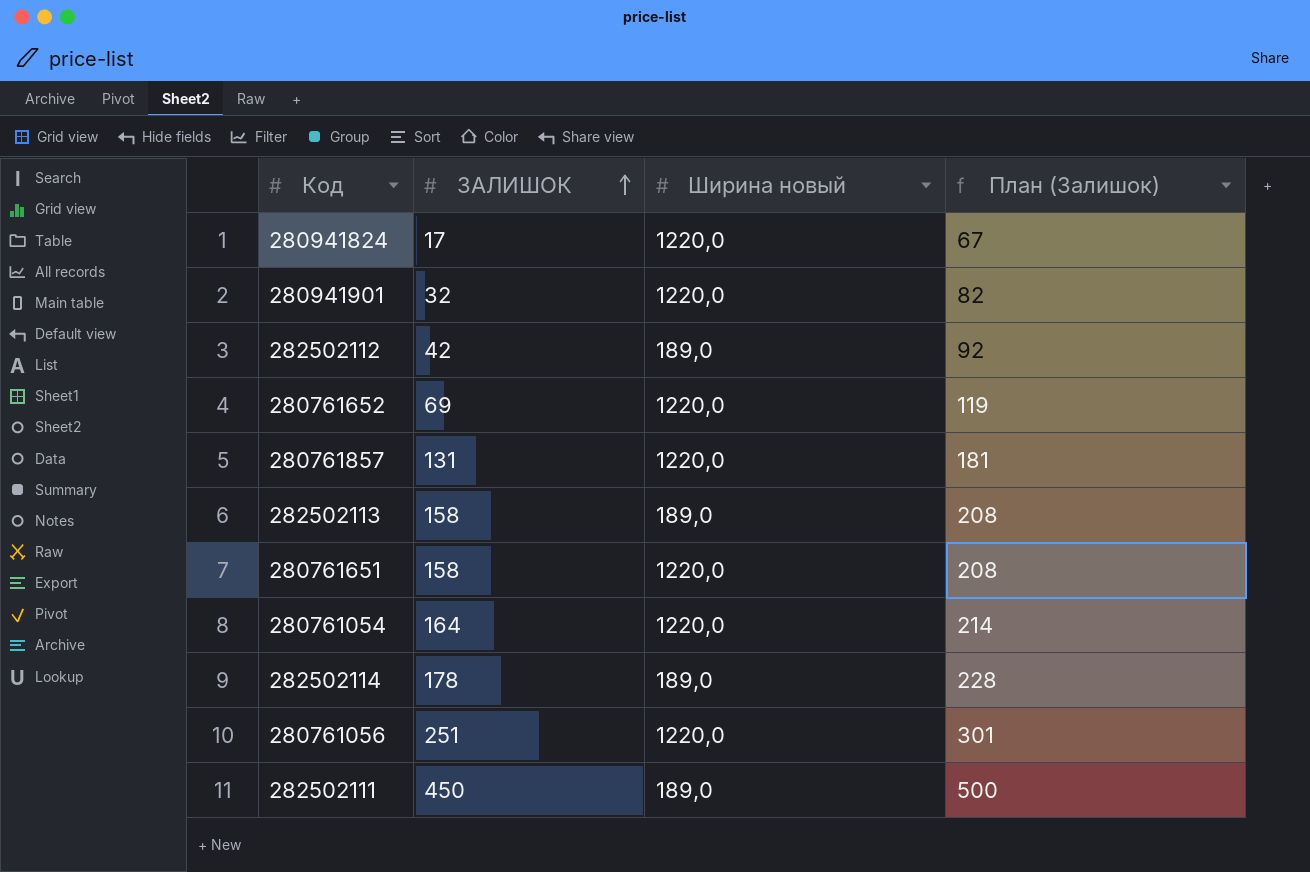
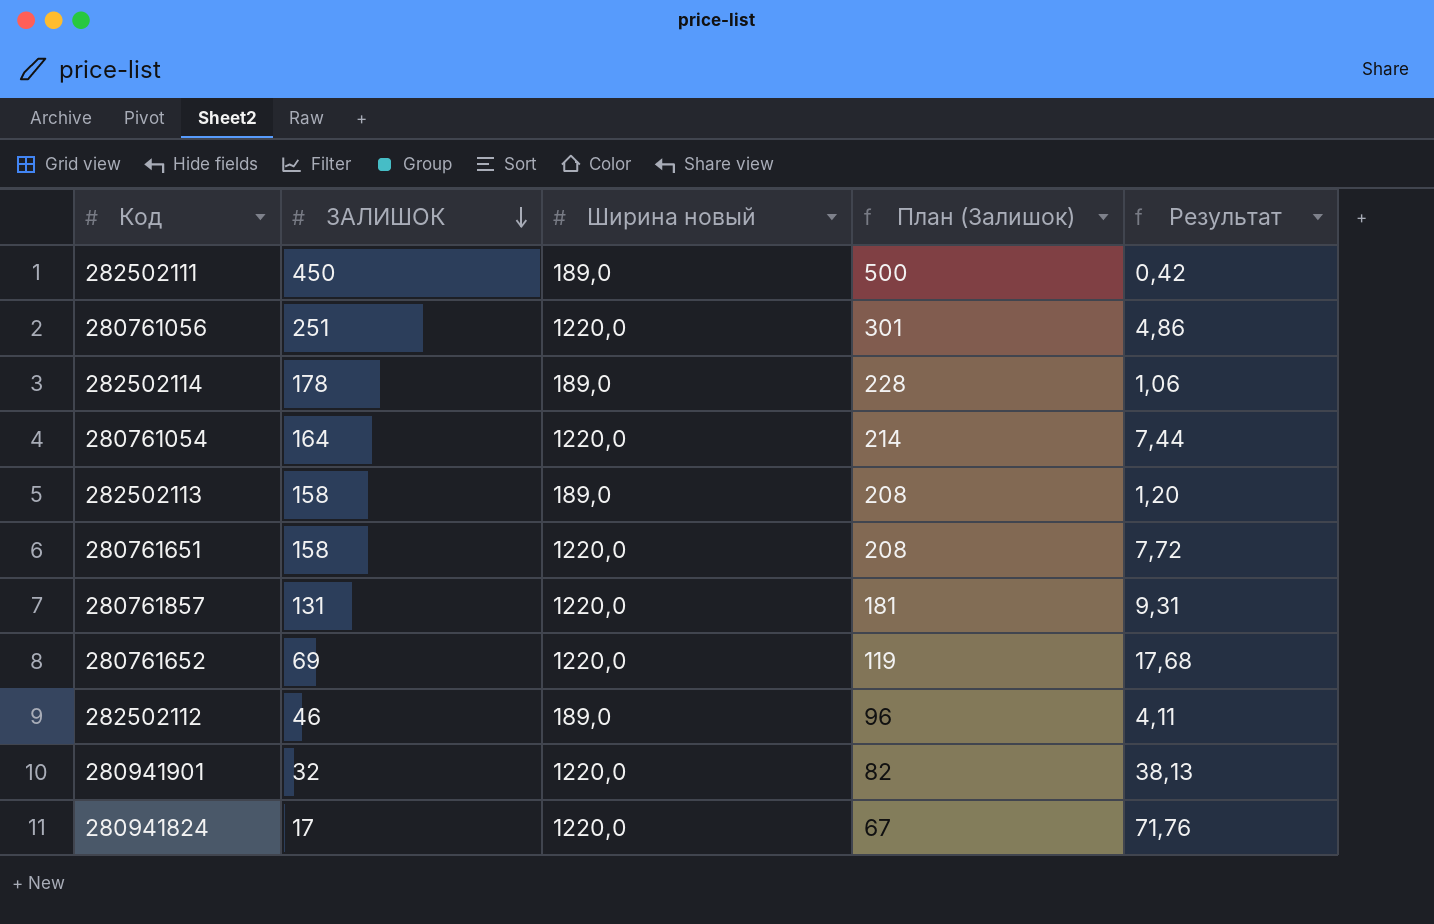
row order: ЗАЛИШОК ascending -> ЗАЛИШОК descending
column Результат | formula: none -> [Ширина новый] / [ЗАЛИШОК]
282502112 | ЗАЛИШОК: 42 -> 46
282502112 | План (Залишок): 92 -> 96

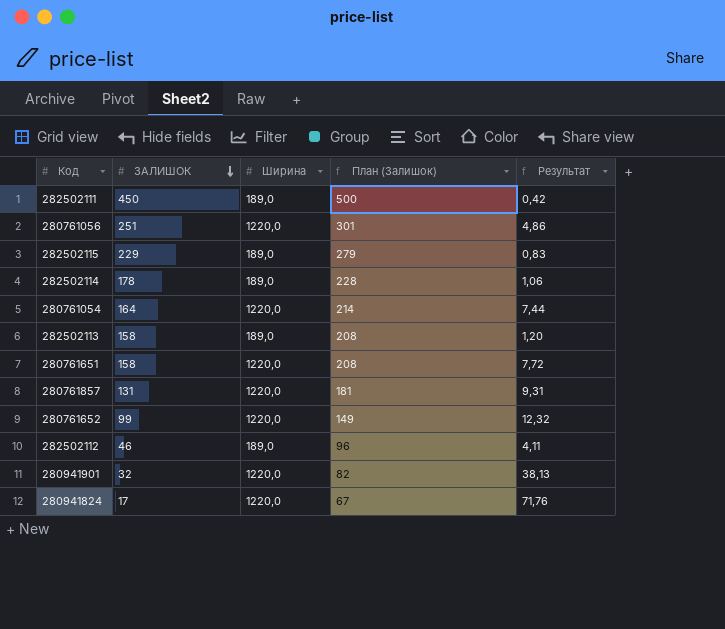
column name: Ширина новый -> Ширина
row 282502115: none -> 229 | 189,0 | 279 | 0,83
280761652 | ЗАЛИШОК: 69 -> 99
280761652 | План (Залишок): 119 -> 149
280761652 | Результат: 17,68 -> 12,32

